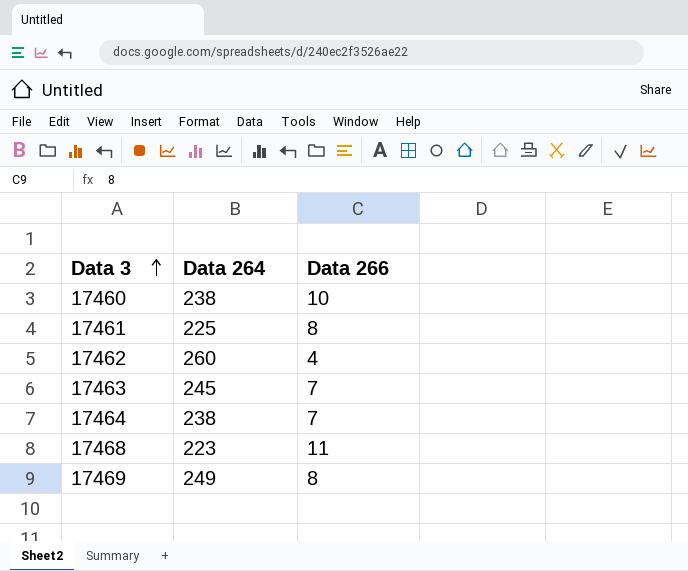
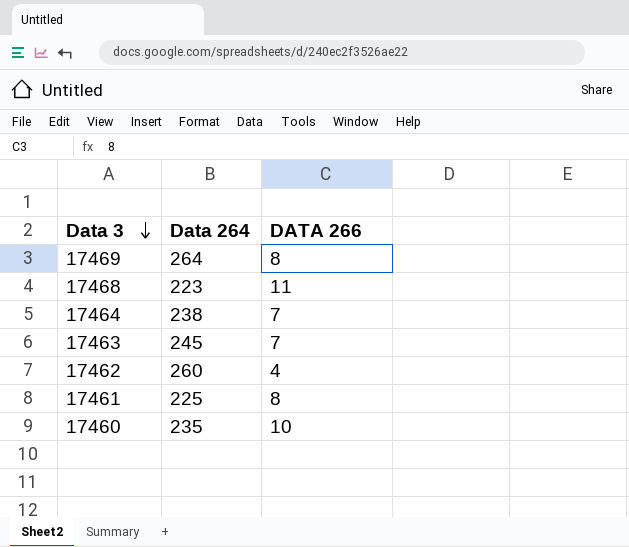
row order: Data 3 ascending -> Data 3 descending
column name: Data 266 -> DATA 266
17469 | Data 264: 249 -> 264
17460 | Data 264: 238 -> 235

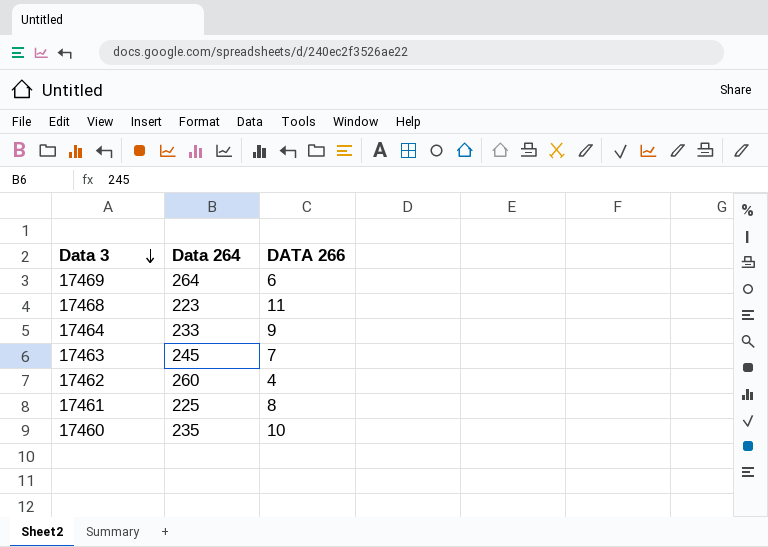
17469 | DATA 266: 8 -> 6
17464 | Data 264: 238 -> 233
17464 | DATA 266: 7 -> 9

